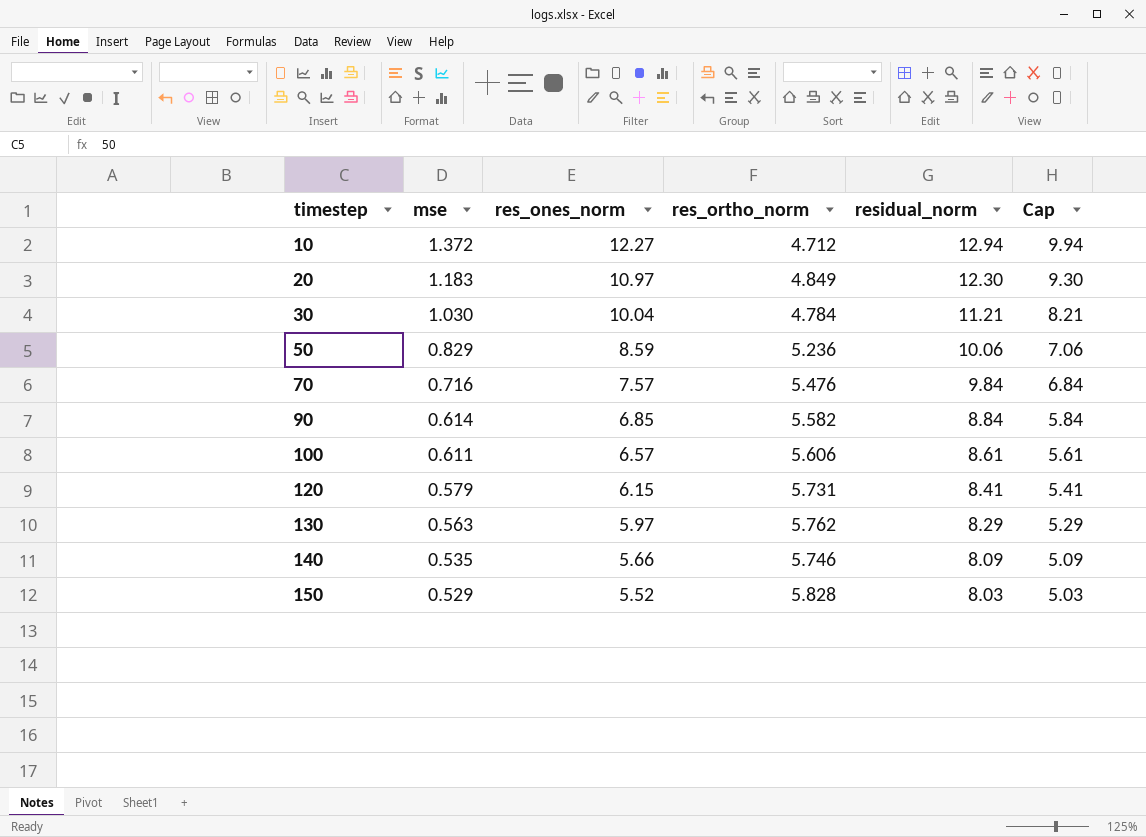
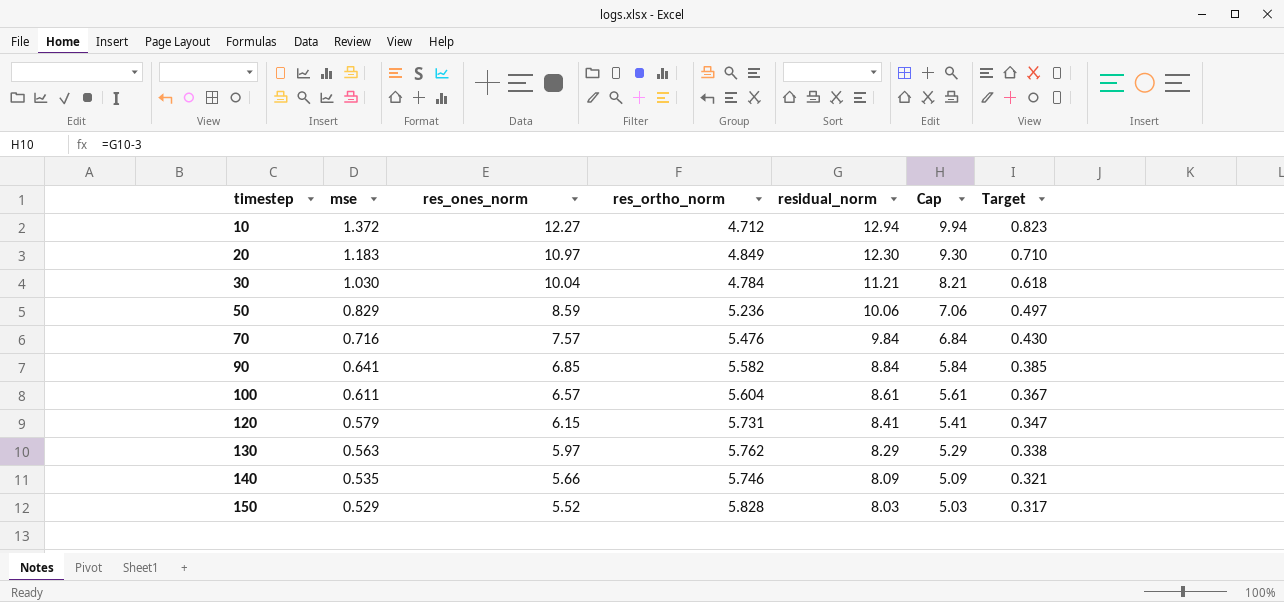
column Target | formula: none -> [mse] * 0.6
90 | mse: 0.614 -> 0.641
100 | res_ortho_norm: 5.606 -> 5.604

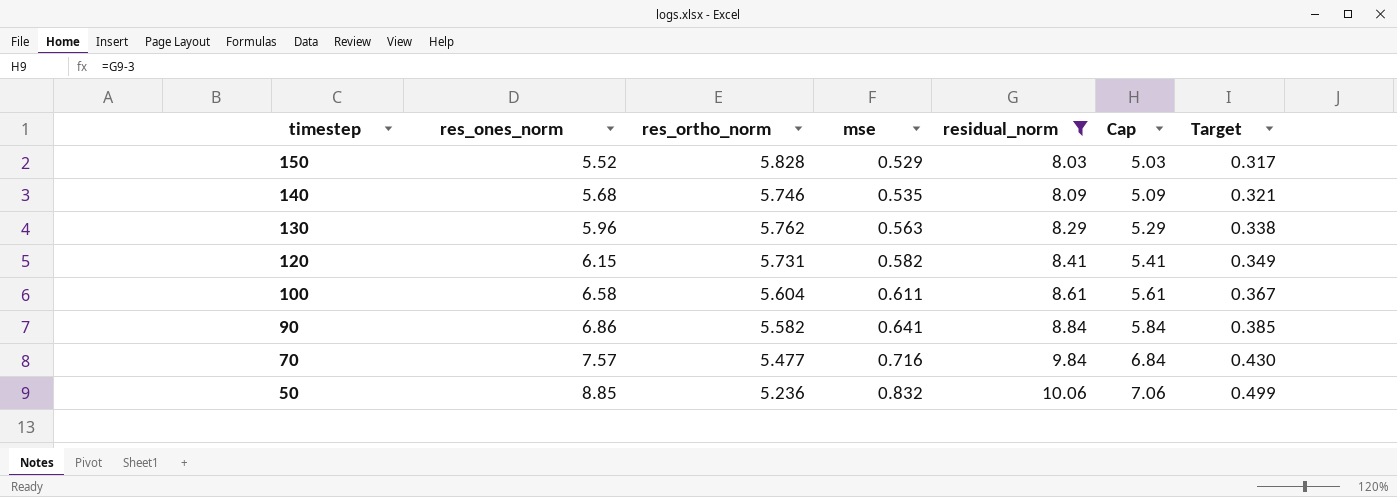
filter: none -> residual_norm <= 10.06
row order: timestep ascending -> timestep descending
column mse | position: 2 -> 4
140 | res_ones_norm: 5.66 -> 5.68
130 | res_ones_norm: 5.97 -> 5.96
120 | mse: 0.579 -> 0.582
120 | Target: 0.347 -> 0.349
100 | res_ones_norm: 6.57 -> 6.58
90 | res_ones_norm: 6.85 -> 6.86
70 | res_ortho_norm: 5.476 -> 5.477
50 | res_ones_norm: 8.59 -> 8.85
50 | mse: 0.829 -> 0.832
50 | Target: 0.497 -> 0.499

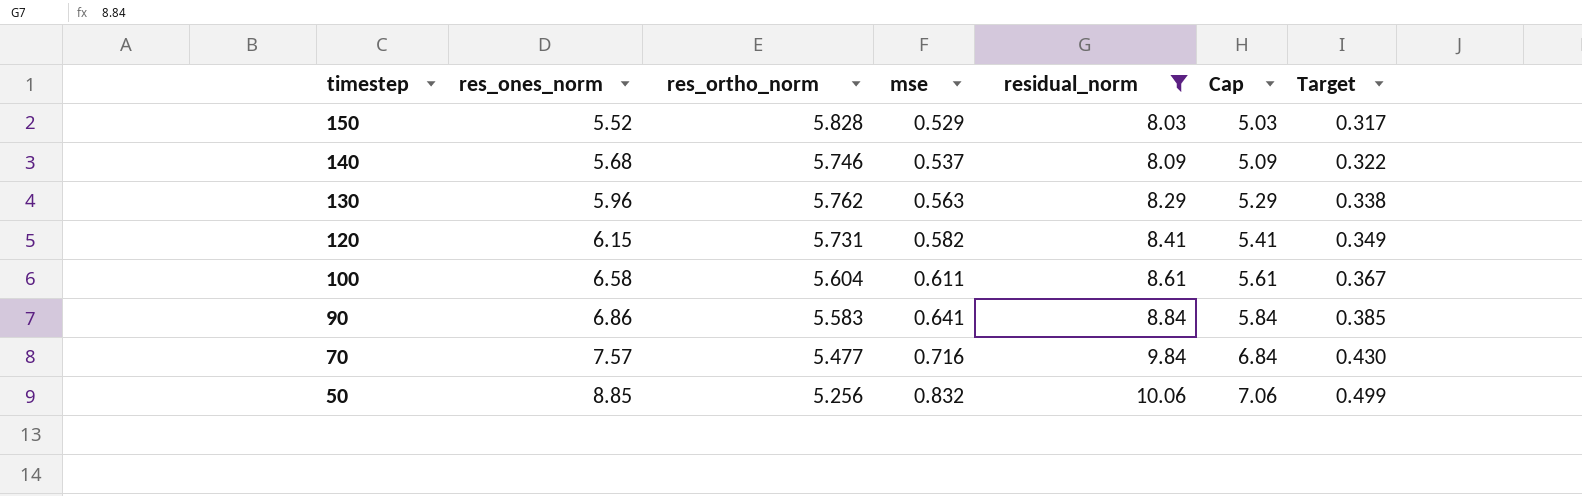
140 | mse: 0.535 -> 0.537
140 | Target: 0.321 -> 0.322
90 | res_ortho_norm: 5.582 -> 5.583
50 | res_ortho_norm: 5.236 -> 5.256

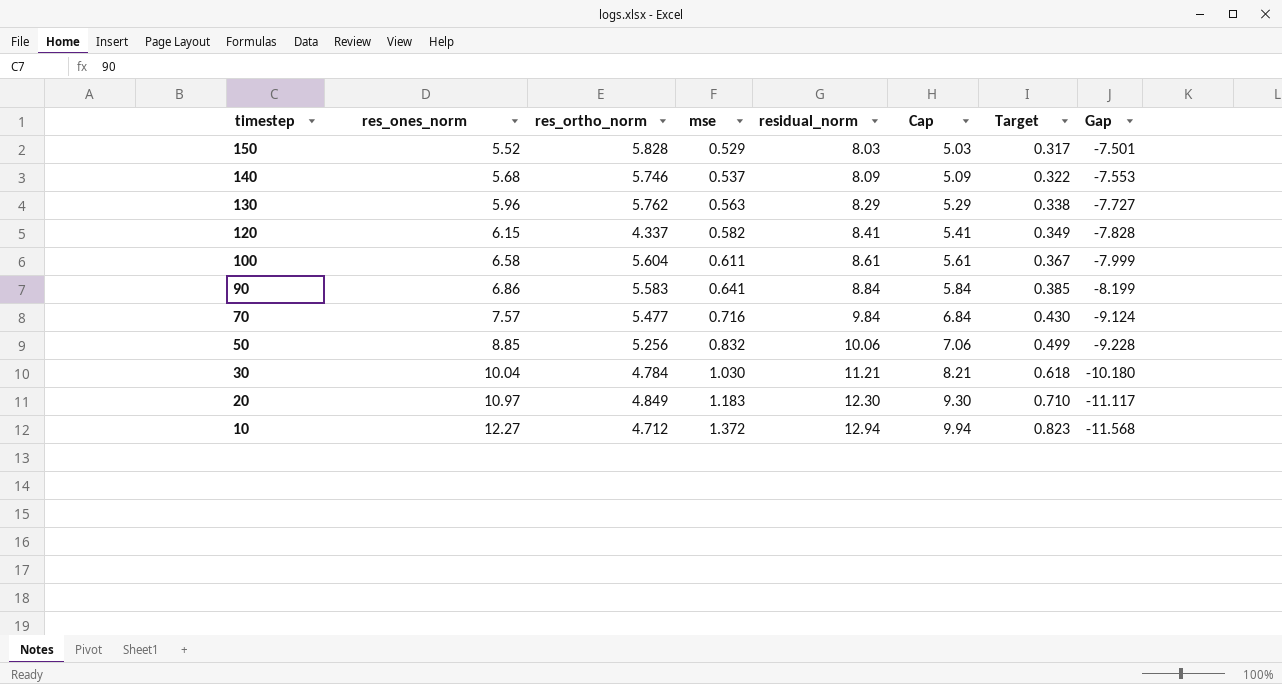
filter: residual_norm <= 10.06 -> none
column Gap | formula: none -> [mse] - [residual_norm]
120 | res_ortho_norm: 5.731 -> 4.337

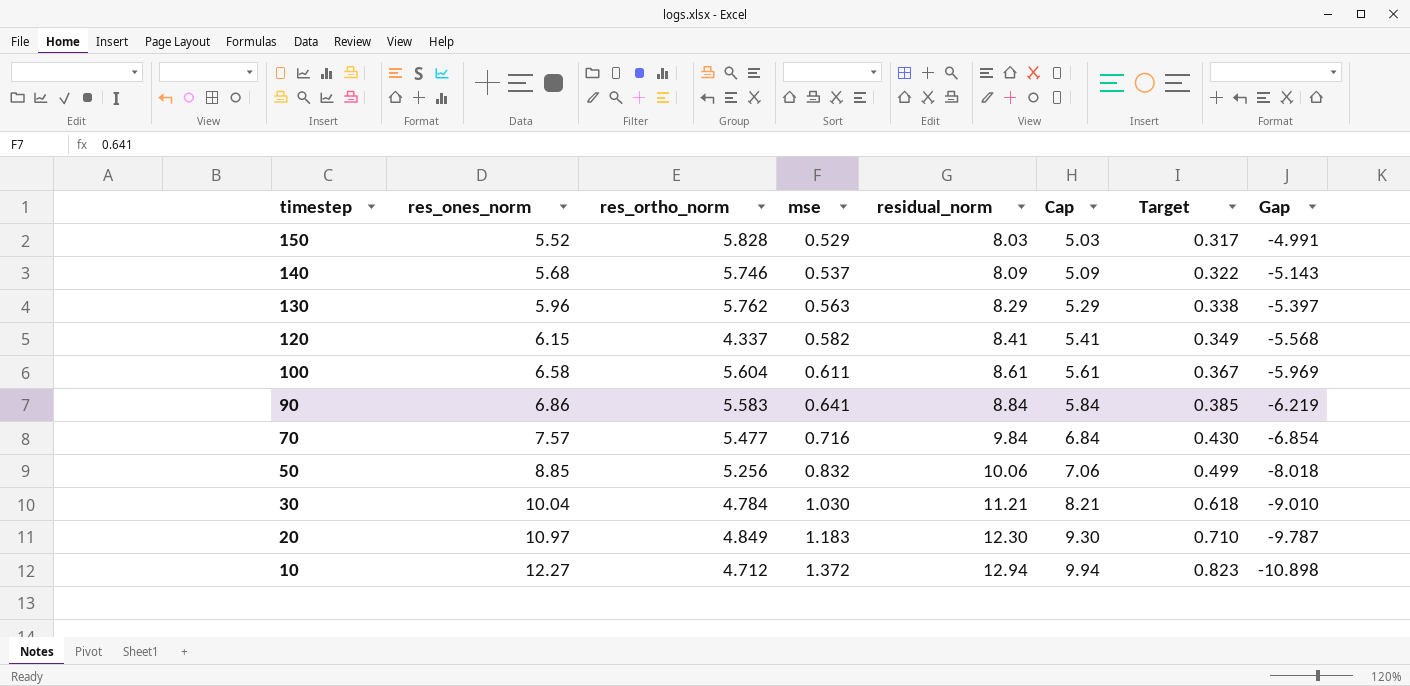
column Gap | formula: [mse] - [residual_norm] -> [mse] - [res_ones_norm]

